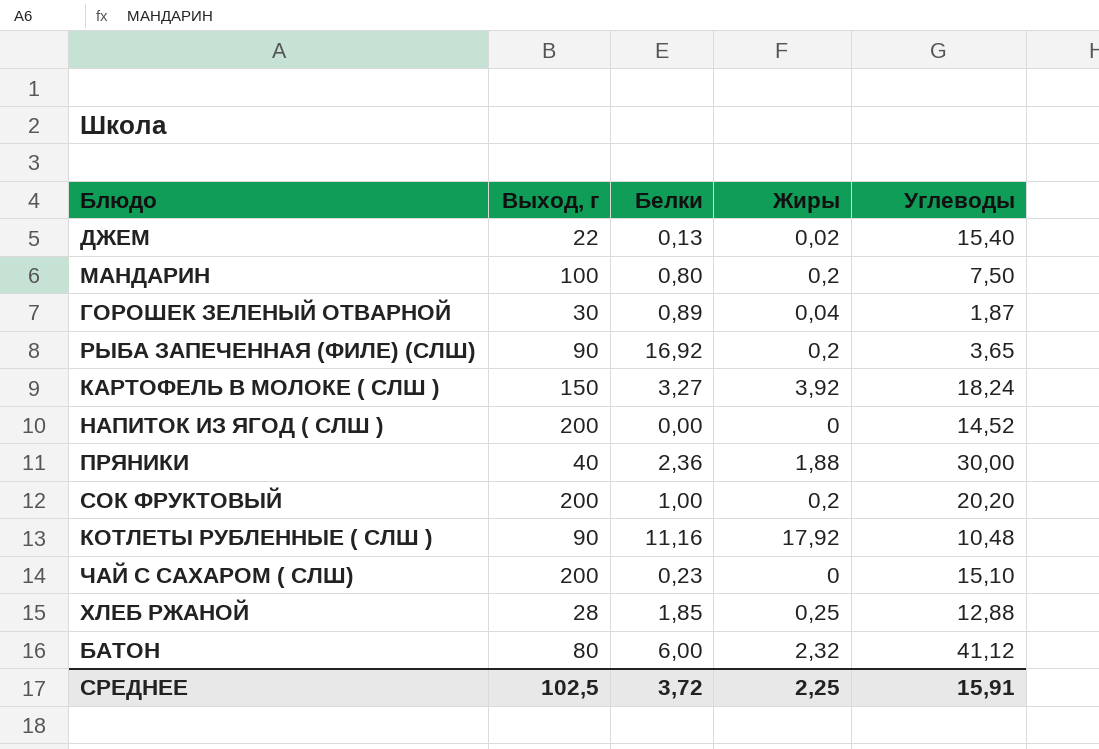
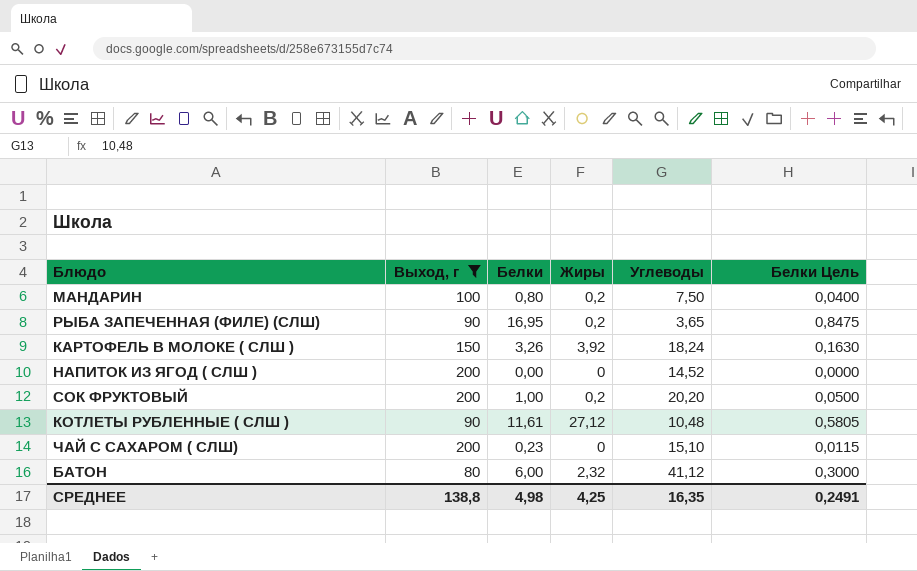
filter: none -> Выход, г >= 80
column Белки Цель | formula: none -> [Белки] * 0,05
РЫБА ЗАПЕЧЕННАЯ (ФИЛЕ) (СЛШ) | Белки: 16,92 -> 16,95
КАРТОФЕЛЬ В МОЛОКЕ ( СЛШ ) | Белки: 3,27 -> 3,26
КОТЛЕТЫ РУБЛЕННЫЕ ( СЛШ ) | Белки: 11,16 -> 11,61
КОТЛЕТЫ РУБЛЕННЫЕ ( СЛШ ) | Жиры: 17,92 -> 27,12
СРЕДНЕЕ | Выход, г: 102,5 -> 138,8
СРЕДНЕЕ | Белки: 3,72 -> 4,98
СРЕДНЕЕ | Жиры: 2,25 -> 4,25
СРЕДНЕЕ | Углеводы: 15,91 -> 16,35

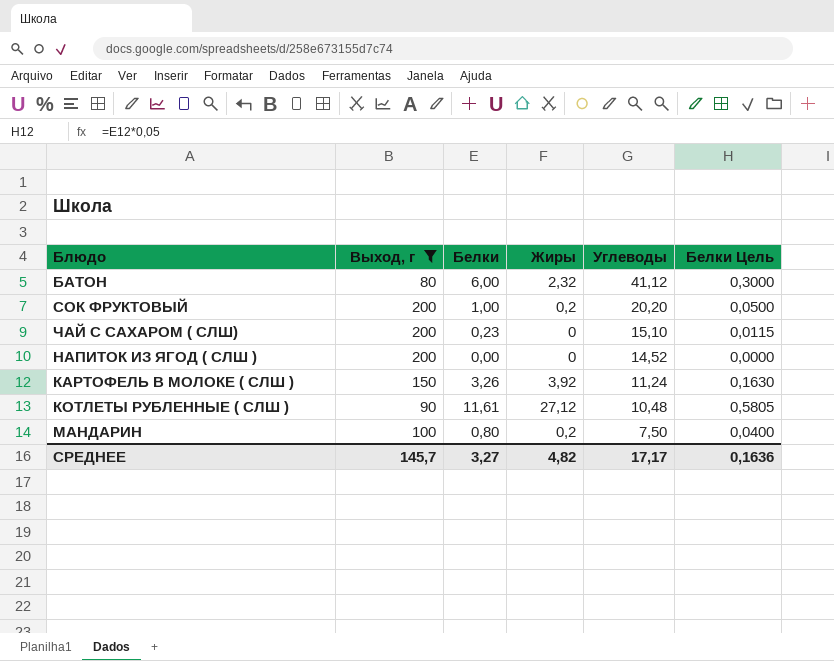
row order: none -> Углеводы descending
row РЫБА ЗАПЕЧЕННАЯ (ФИЛЕ) (СЛШ): 90 | 16,95 | 0,2 | 3,65 | 0,8475 -> none
КАРТОФЕЛЬ В МОЛОКЕ ( СЛШ ) | Углеводы: 18,24 -> 11,24
СРЕДНЕЕ | Выход, г: 138,8 -> 145,7
СРЕДНЕЕ | Белки: 4,98 -> 3,27
СРЕДНЕЕ | Жиры: 4,25 -> 4,82
СРЕДНЕЕ | Углеводы: 16,35 -> 17,17
СРЕДНЕЕ | Белки Цель: 0,2491 -> 0,1636

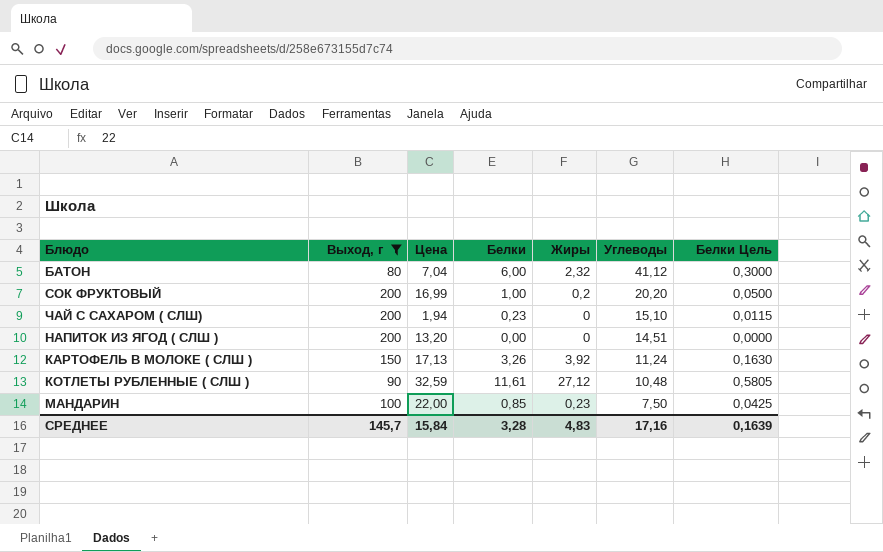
column Цена | position: none -> 3
НАПИТОК ИЗ ЯГОД ( СЛШ ) | Углеводы: 14,52 -> 14,51
МАНДАРИН | Белки: 0,80 -> 0,85
МАНДАРИН | Жиры: 0,2 -> 0,23
МАНДАРИН | Белки Цель: 0,0400 -> 0,0425
СРЕДНЕЕ | Белки: 3,27 -> 3,28
СРЕДНЕЕ | Жиры: 4,82 -> 4,83
СРЕДНЕЕ | Углеводы: 17,17 -> 17,16
СРЕДНЕЕ | Белки Цель: 0,1636 -> 0,1639

